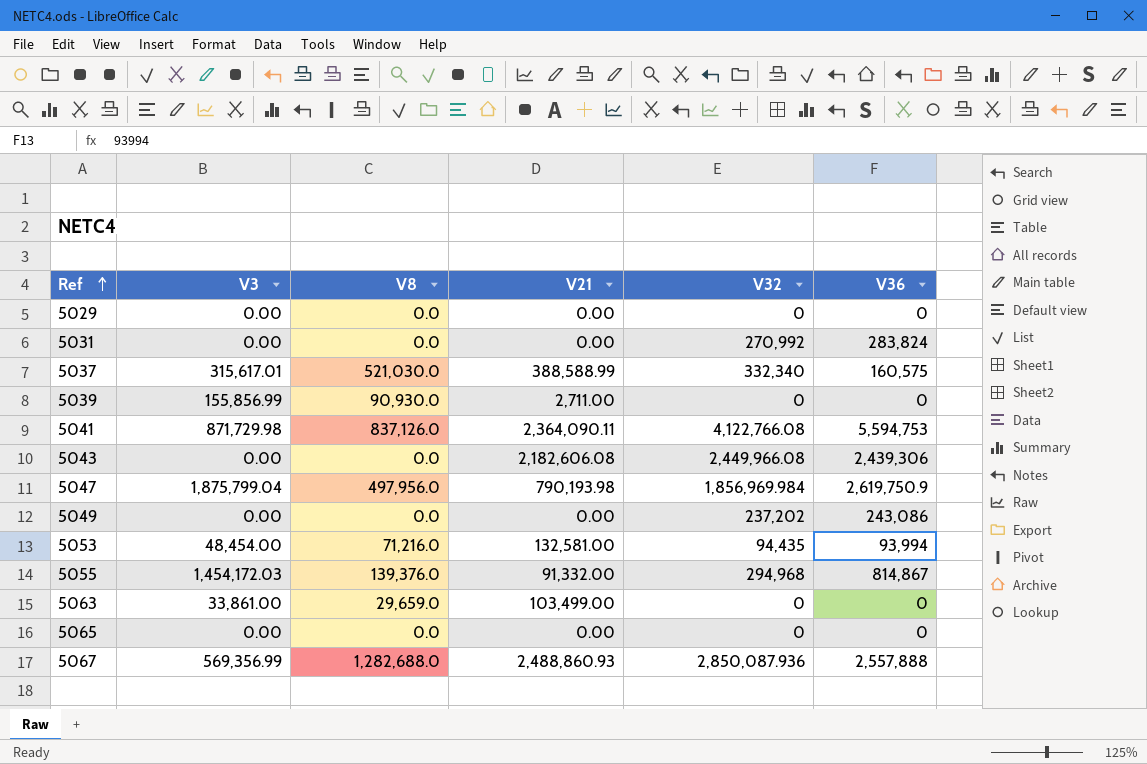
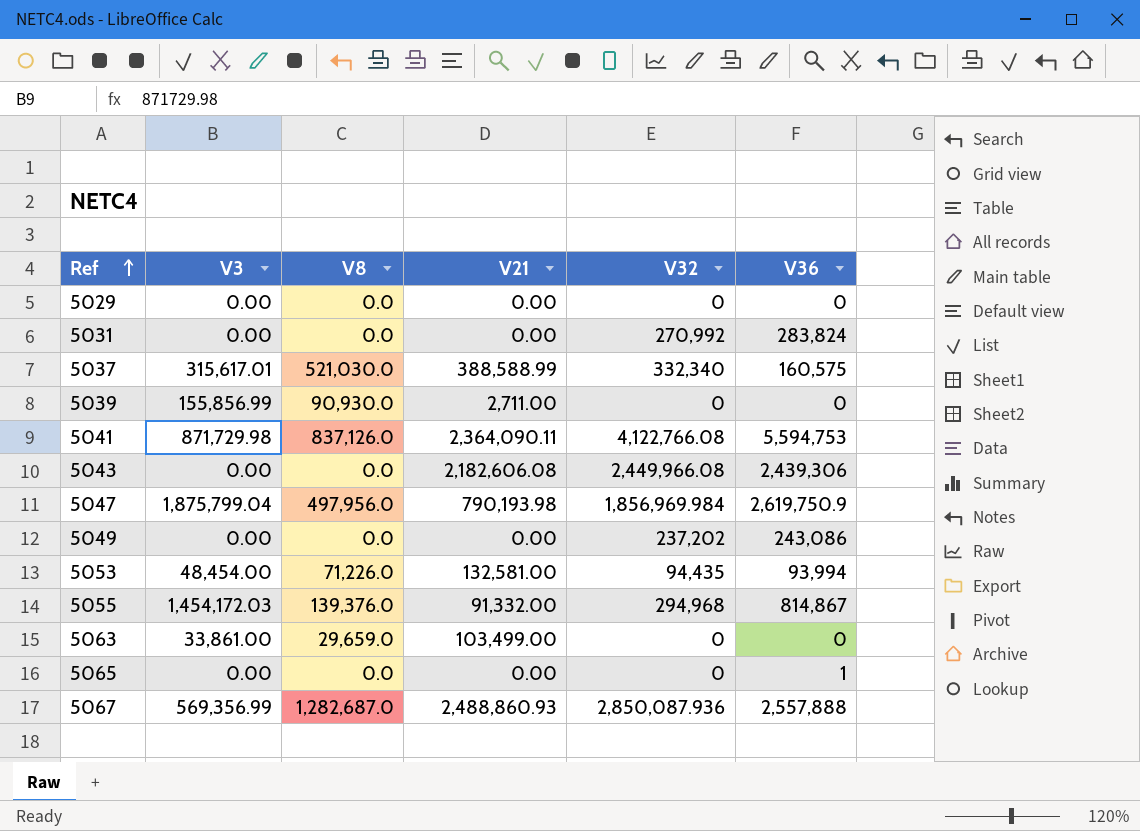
5053 | V8: 71,216.0 -> 71,226.0
5065 | V36: 0 -> 1
5067 | V8: 1,282,688.0 -> 1,282,687.0

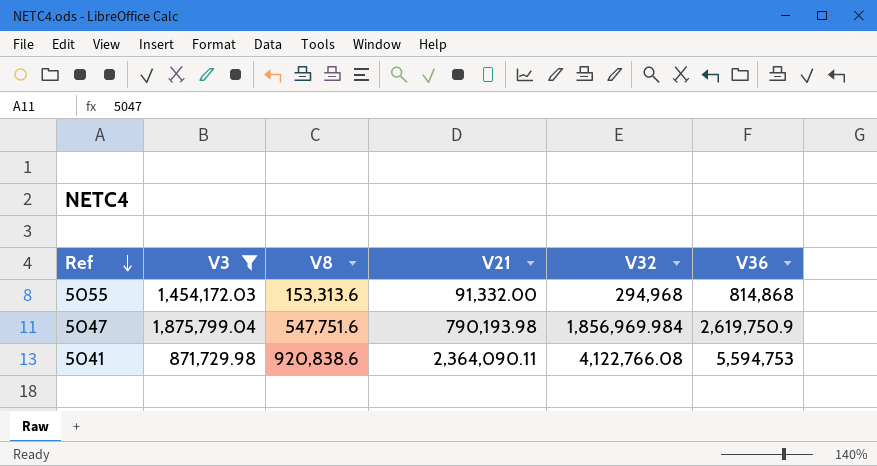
filter: none -> V3 >= 871,729.98
row order: Ref ascending -> Ref descending
5055 | V8: 139,376.0 -> 153,313.6
5055 | V36: 814,867 -> 814,868
5047 | V8: 497,956.0 -> 547,751.6
5041 | V8: 837,126.0 -> 920,838.6

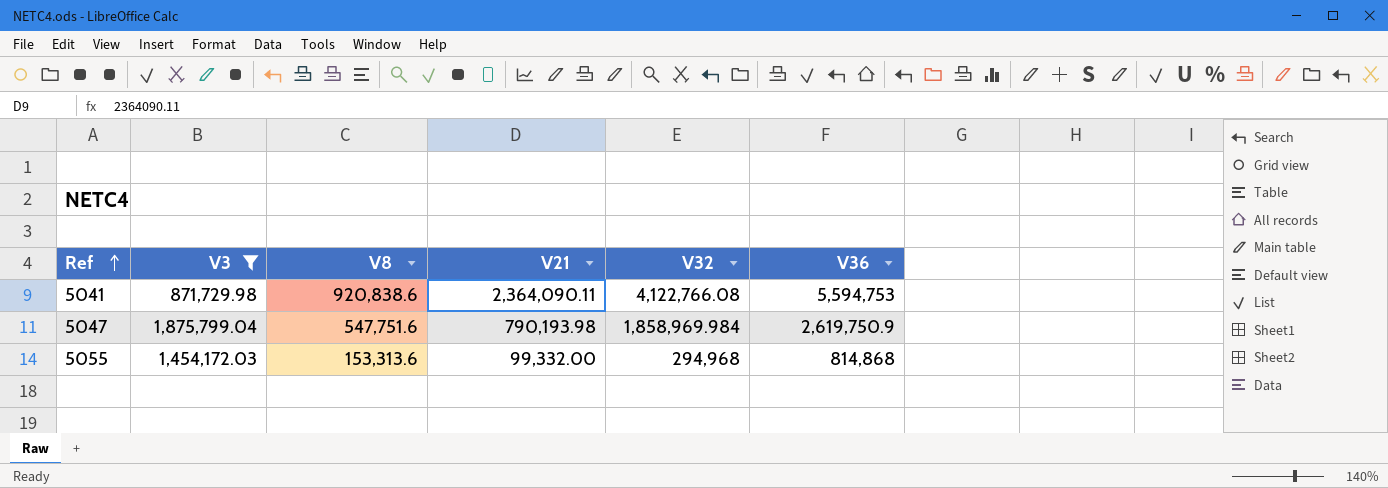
row order: Ref descending -> Ref ascending
5047 | V32: 1,856,969.984 -> 1,858,969.984
5055 | V21: 91,332.00 -> 99,332.00

